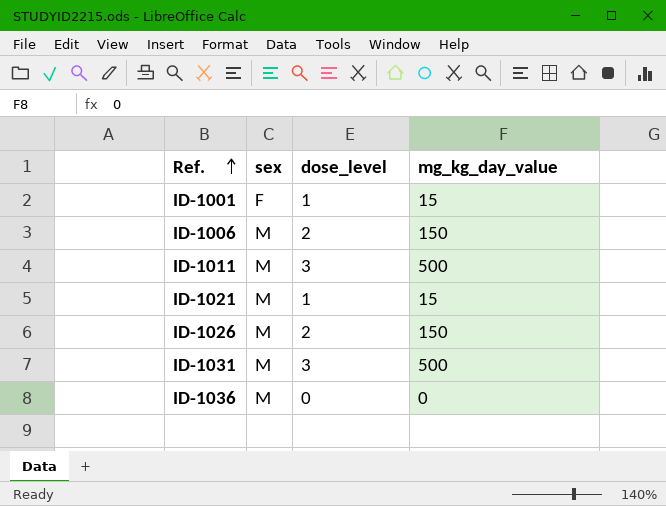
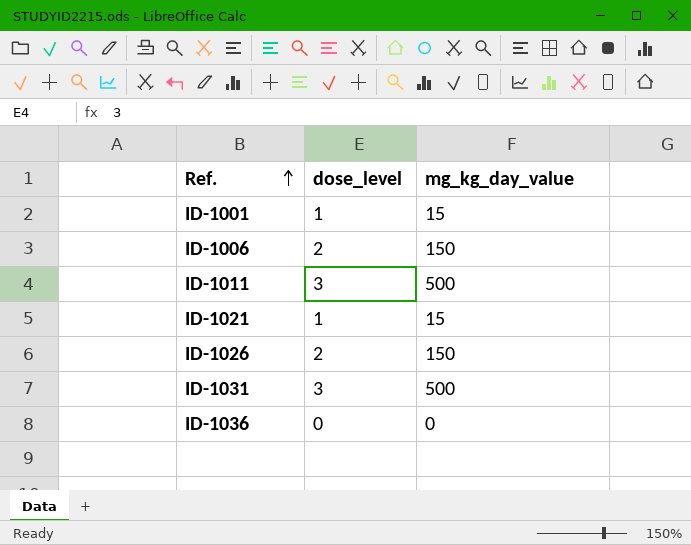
column sex | position: 2 -> none

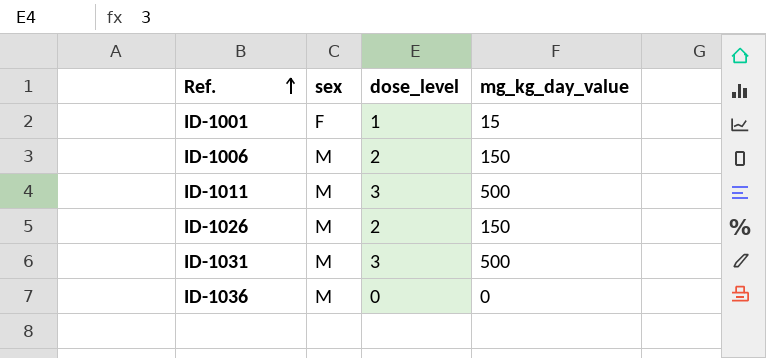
column sex | position: none -> 2
row ID-1021: 1 | 15 -> none

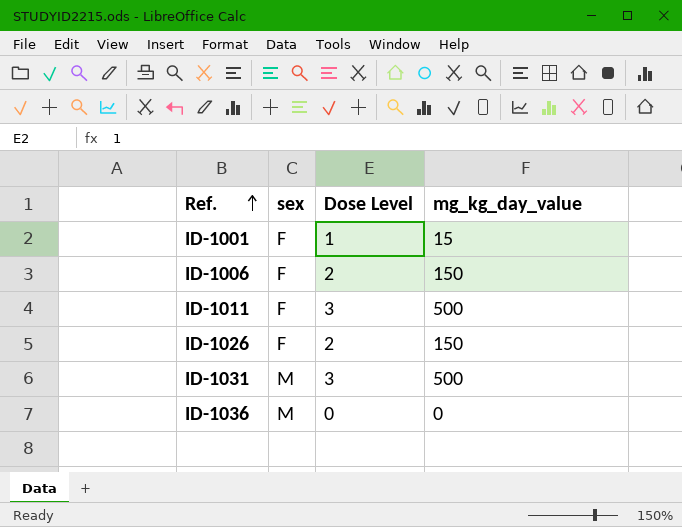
column name: dose_level -> Dose Level
ID-1006 | sex: M -> F
ID-1011 | sex: M -> F
ID-1026 | sex: M -> F

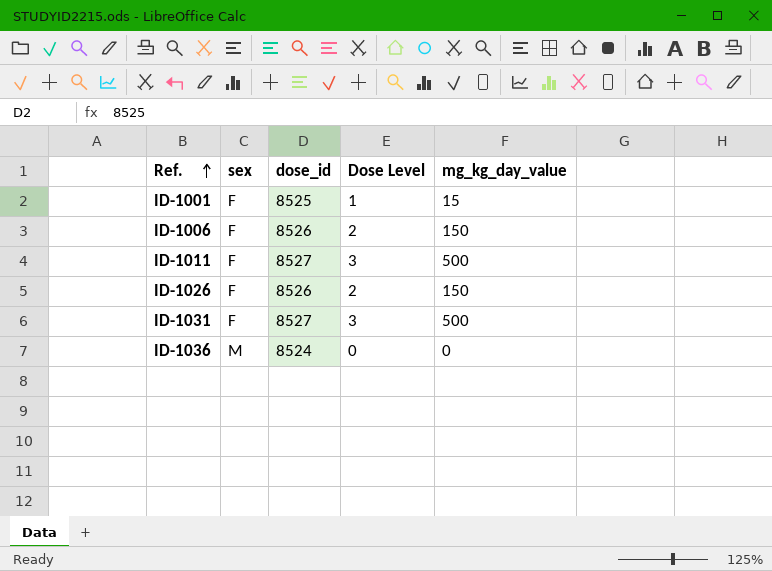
column dose_id | position: none -> 3
ID-1031 | sex: M -> F

